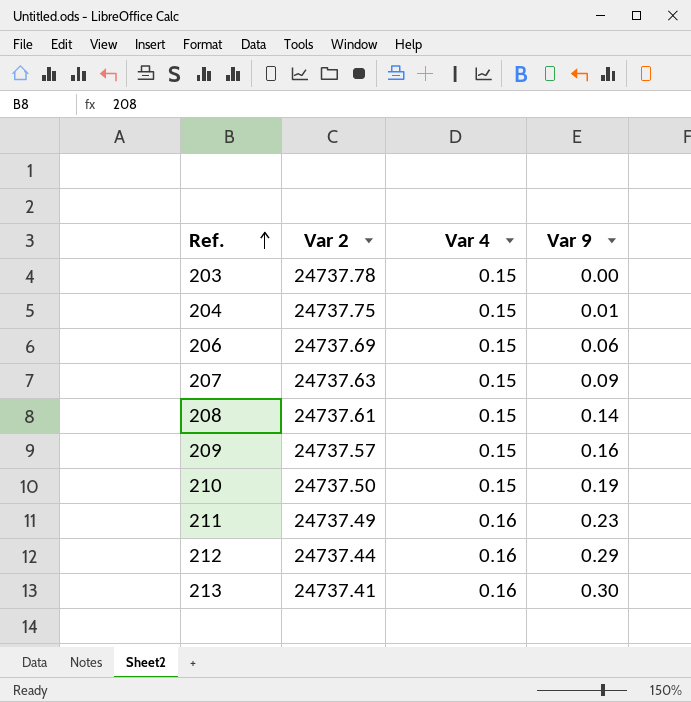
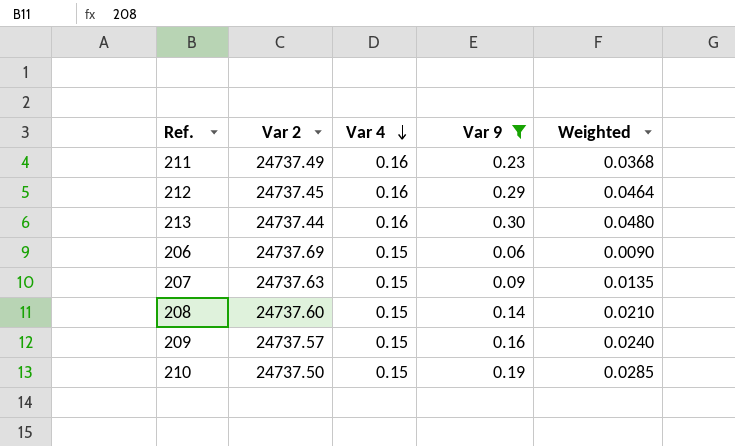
filter: none -> Var 9 >= 0.06
row order: Ref. ascending -> Var 4 descending
column Weighted | formula: none -> [Var 4] * [Var 9]
212 | Var 2: 24737.44 -> 24737.45
213 | Var 2: 24737.41 -> 24737.44
208 | Var 2: 24737.61 -> 24737.60

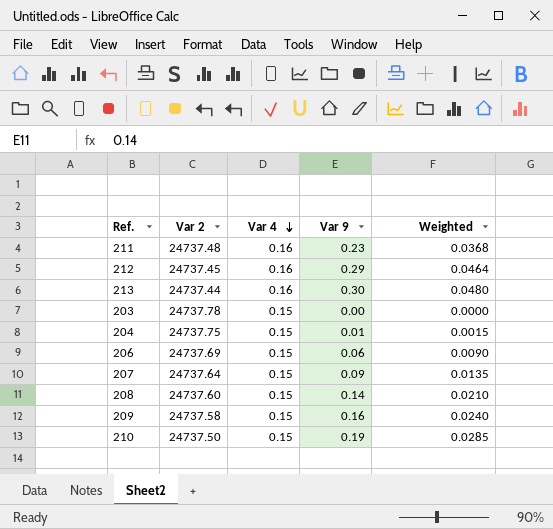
filter: Var 9 >= 0.06 -> none
211 | Var 2: 24737.49 -> 24737.48
207 | Var 2: 24737.63 -> 24737.64
209 | Var 2: 24737.57 -> 24737.58

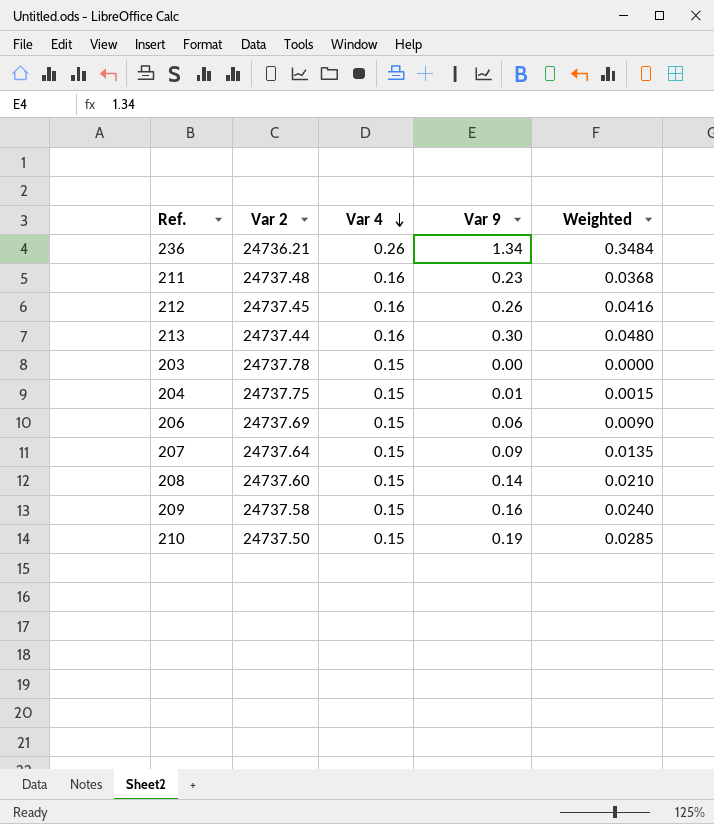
row 236: none -> 24736.21 | 0.26 | 1.34 | 0.3484
212 | Var 9: 0.29 -> 0.26
212 | Weighted: 0.0464 -> 0.0416

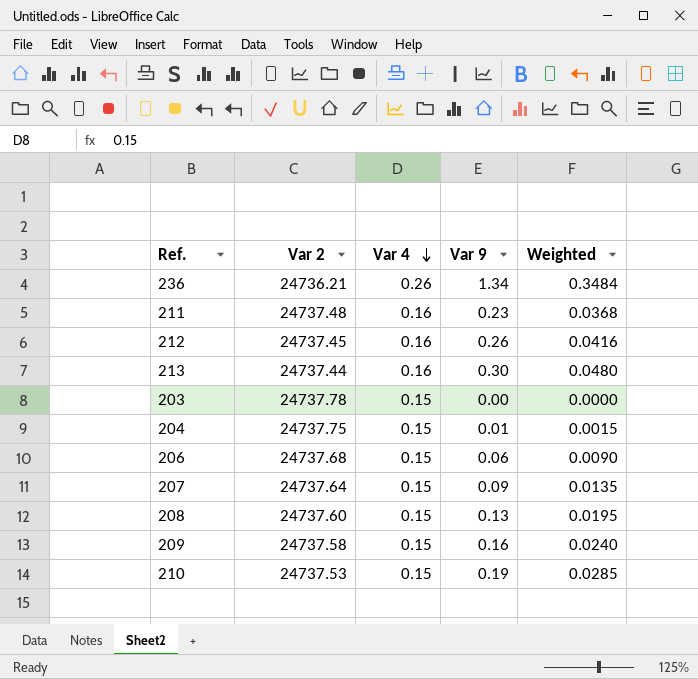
206 | Var 2: 24737.69 -> 24737.68
208 | Var 9: 0.14 -> 0.13
208 | Weighted: 0.0210 -> 0.0195
210 | Var 2: 24737.50 -> 24737.53

